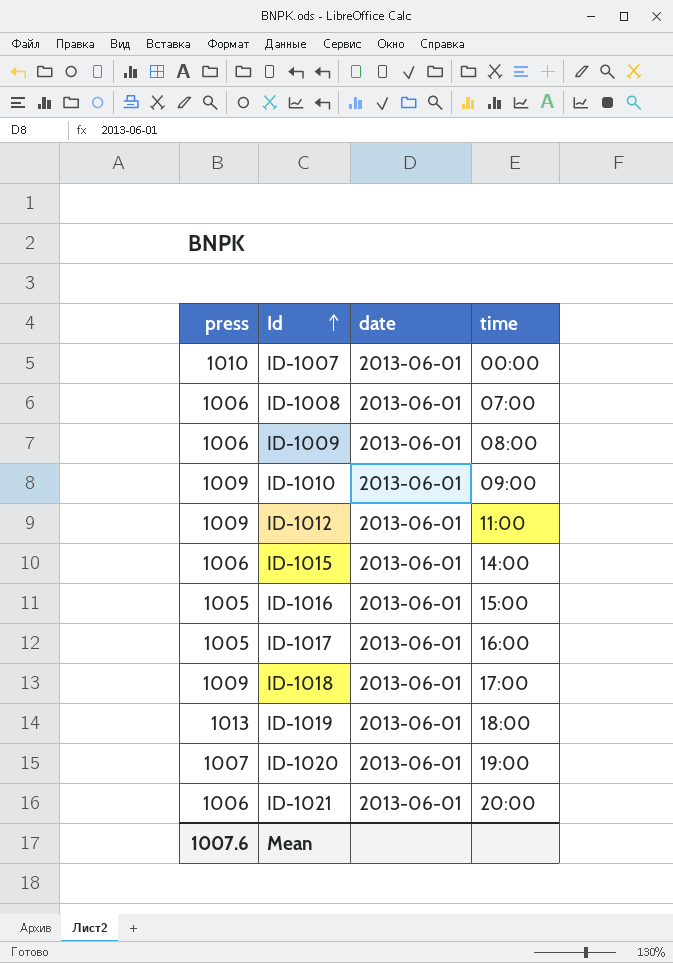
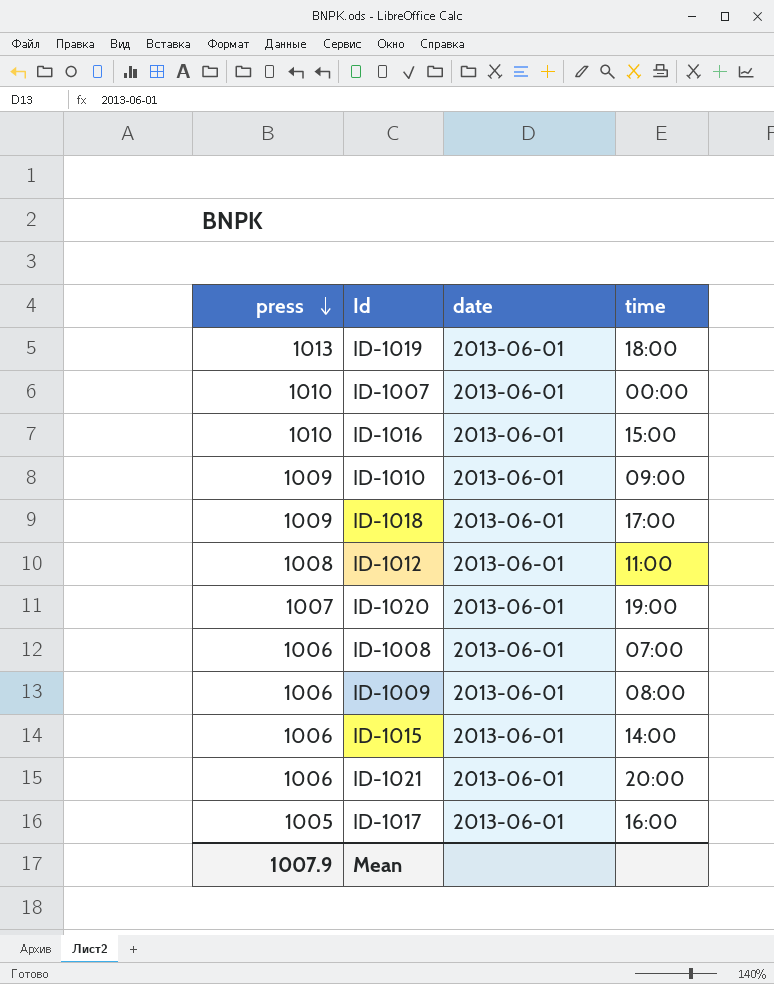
row order: Id ascending -> press descending
ID-1016 | press: 1005 -> 1010
ID-1012 | press: 1009 -> 1008
Mean | press: 1007.6 -> 1007.9

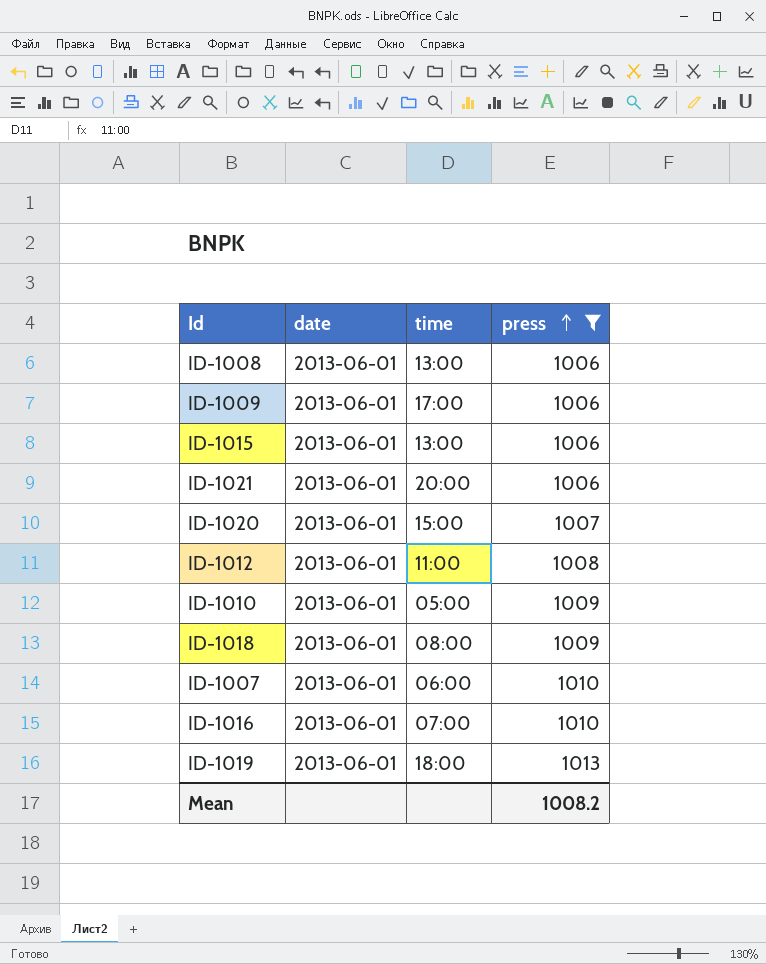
filter: none -> press != 1005
row order: press descending -> press ascending
column press | position: 1 -> 4
ID-1008 | time: 07:00 -> 13:00
ID-1009 | time: 08:00 -> 17:00
ID-1015 | time: 14:00 -> 13:00
ID-1020 | time: 19:00 -> 15:00
ID-1010 | time: 09:00 -> 05:00
ID-1018 | time: 17:00 -> 08:00
ID-1007 | time: 00:00 -> 06:00
ID-1016 | time: 15:00 -> 07:00
Mean | press: 1007.9 -> 1008.2

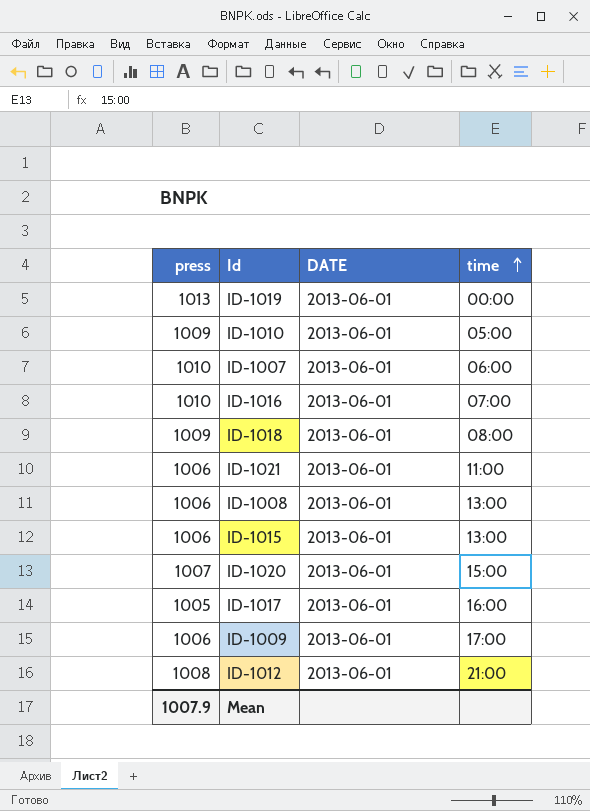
filter: press != 1005 -> none
row order: press ascending -> time ascending
column press | position: 4 -> 1
column name: date -> DATE
ID-1019 | time: 18:00 -> 00:00
ID-1021 | time: 20:00 -> 11:00
ID-1012 | time: 11:00 -> 21:00
Mean | press: 1008.2 -> 1007.9

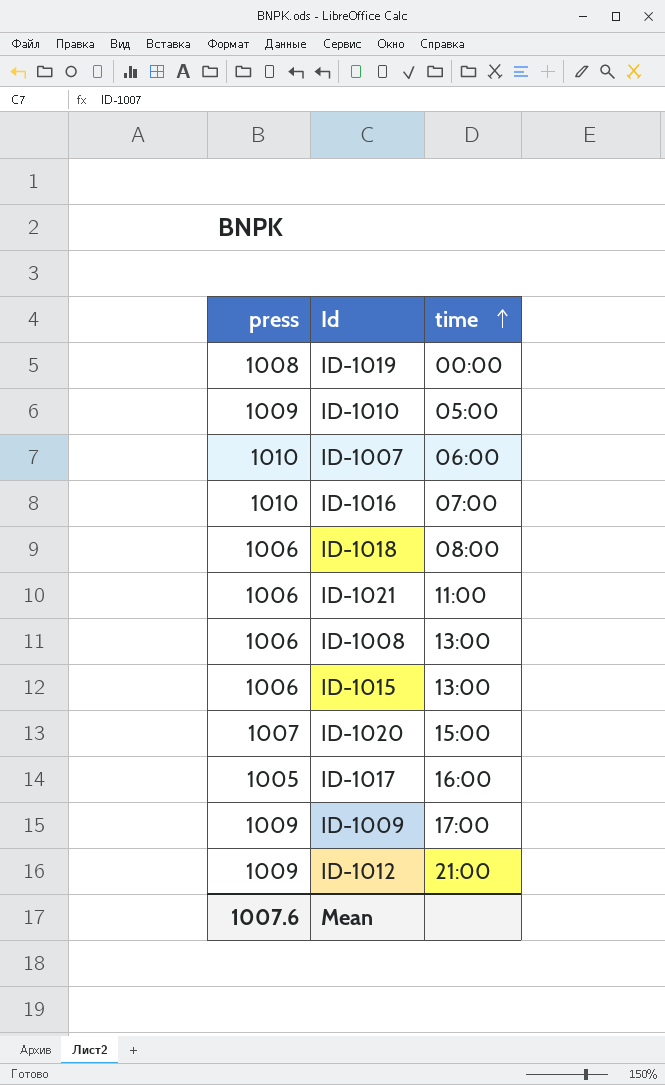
column DATE | position: 3 -> none
ID-1019 | press: 1013 -> 1008
ID-1018 | press: 1009 -> 1006
ID-1009 | press: 1006 -> 1009
ID-1012 | press: 1008 -> 1009
Mean | press: 1007.9 -> 1007.6

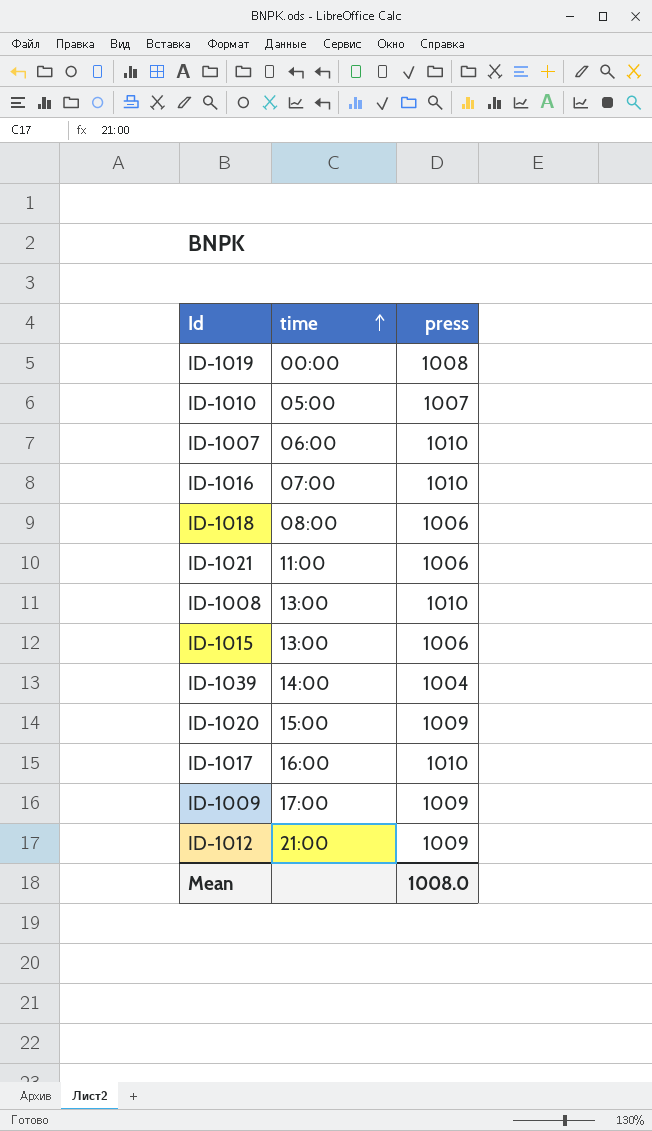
column press | position: 1 -> 3
ID-1010 | press: 1009 -> 1007
ID-1008 | press: 1006 -> 1010
row ID-1039: none -> 14:00 | 1004
ID-1020 | press: 1007 -> 1009
ID-1017 | press: 1005 -> 1010
Mean | press: 1007.6 -> 1008.0

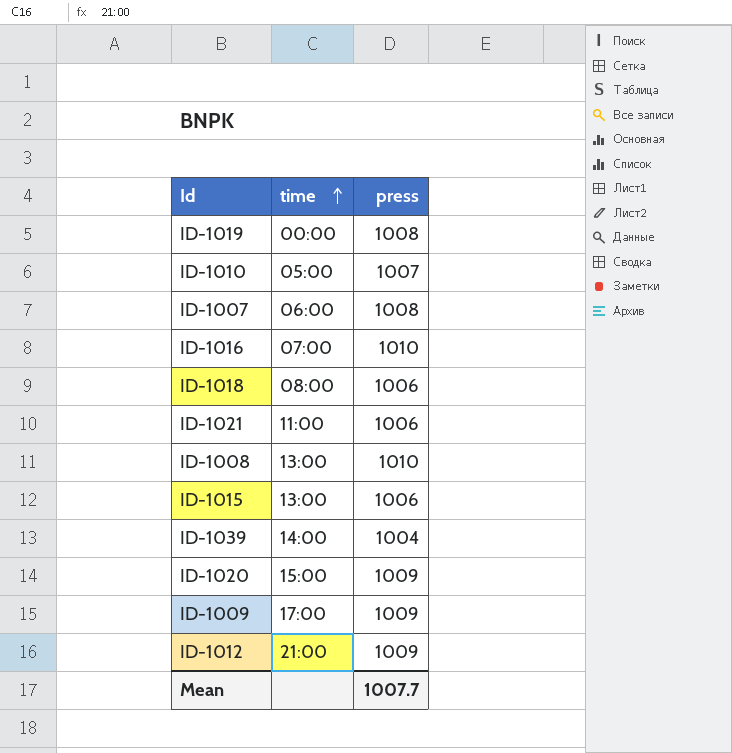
row ID-1017: 16:00 | 1010 -> none
ID-1007 | press: 1010 -> 1008
Mean | press: 1008.0 -> 1007.7

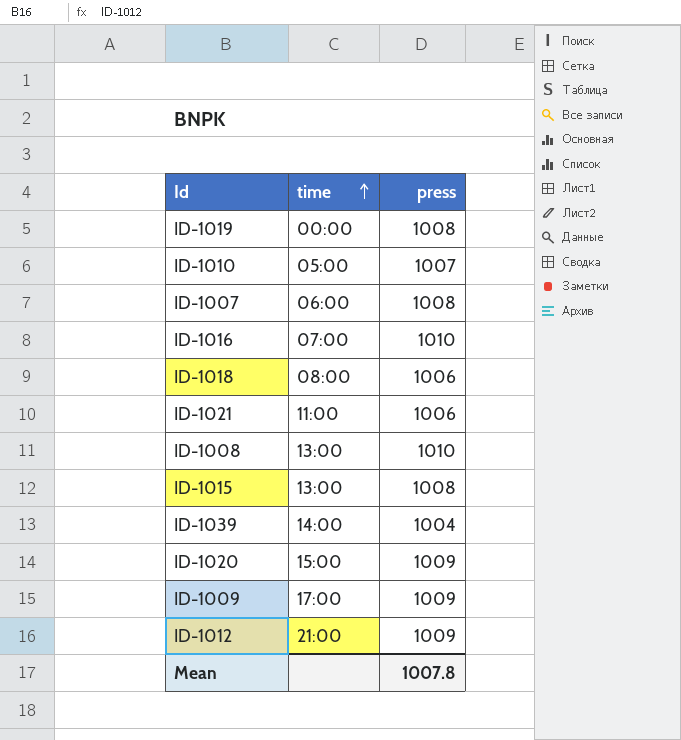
ID-1015 | press: 1006 -> 1008
Mean | press: 1007.7 -> 1007.8

